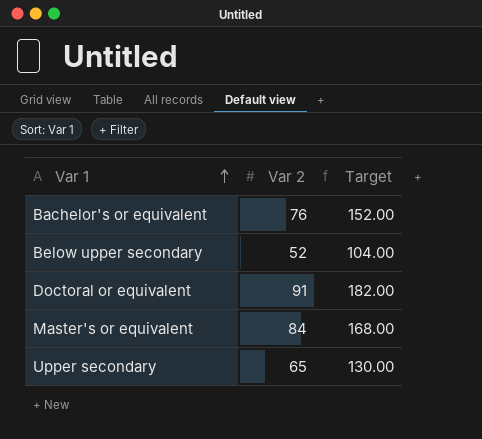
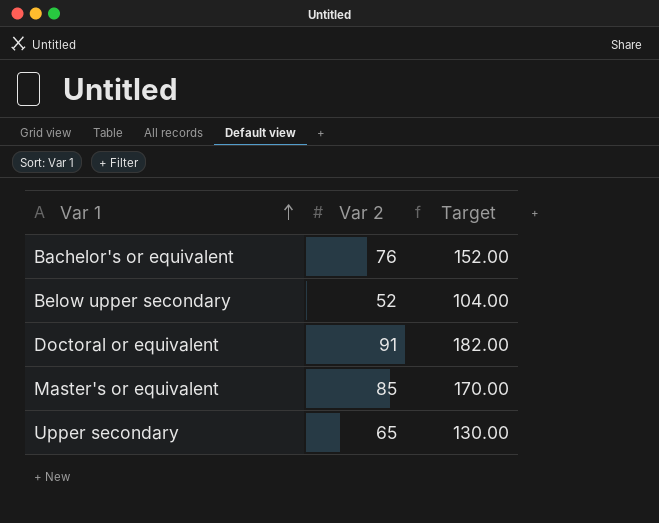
Master's or equivalent | Var 2: 84 -> 85
Master's or equivalent | Target: 168.00 -> 170.00

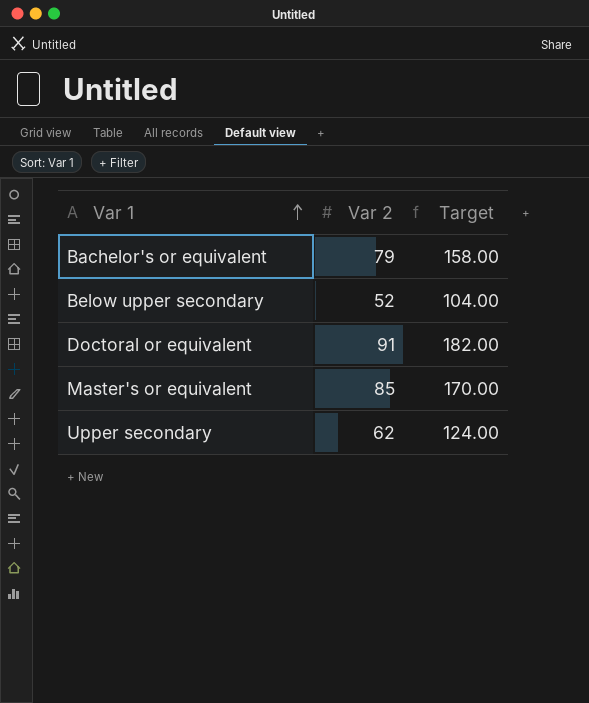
Bachelor's or equivalent | Var 2: 76 -> 79
Bachelor's or equivalent | Target: 152.00 -> 158.00
Upper secondary | Var 2: 65 -> 62
Upper secondary | Target: 130.00 -> 124.00

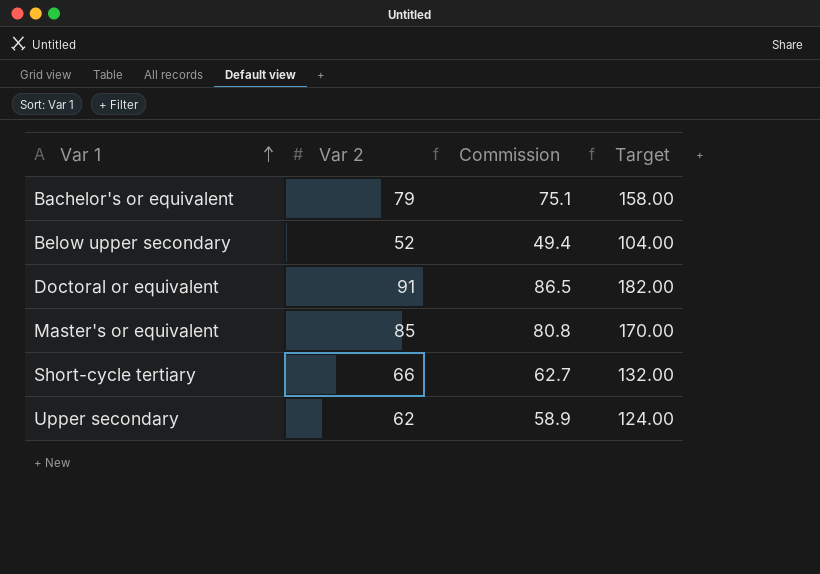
column Commission | formula: none -> [Var 2] * 0.95
row Short-cycle tertiary: none -> 66 | 62.7 | 132.00

